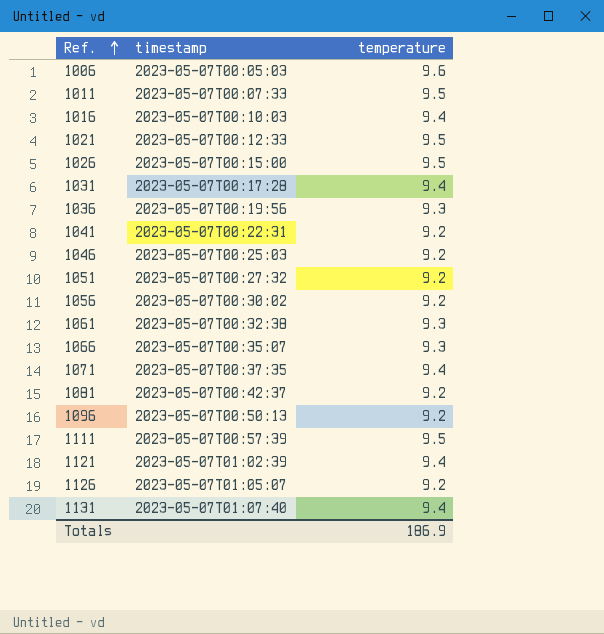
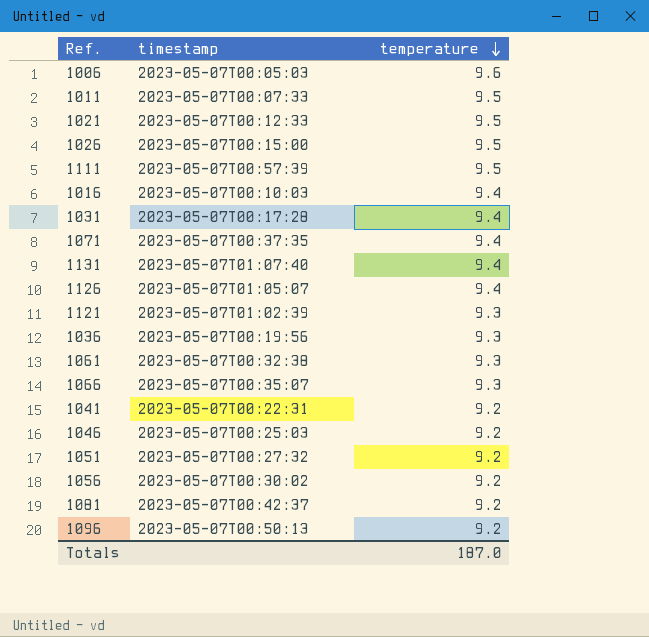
row order: Ref. ascending -> temperature descending
1126 | temperature: 9.2 -> 9.4
1121 | temperature: 9.4 -> 9.3
Totals | temperature: 186.9 -> 187.0

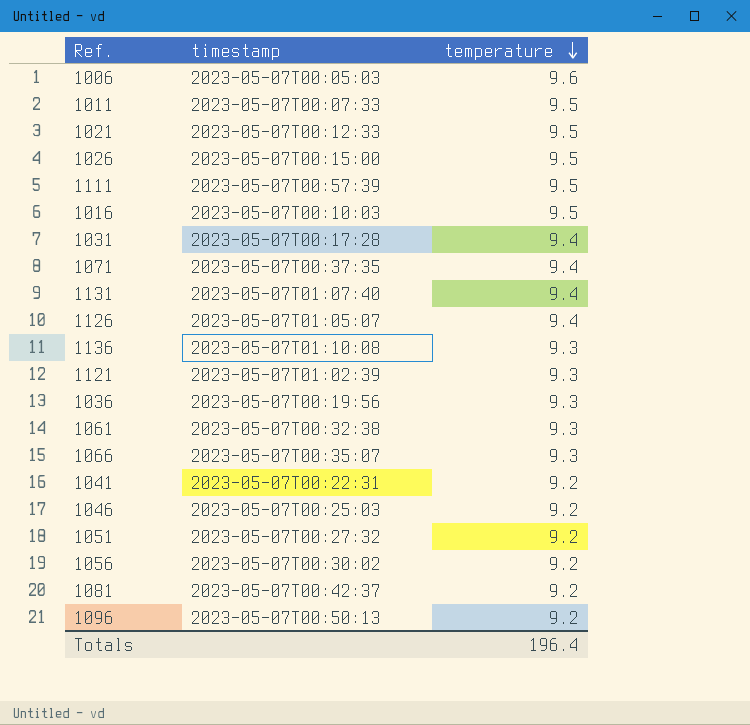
1016 | temperature: 9.4 -> 9.5
row 1136: none -> 2023-05-07T01:10:08 | 9.3
Totals | temperature: 187.0 -> 196.4

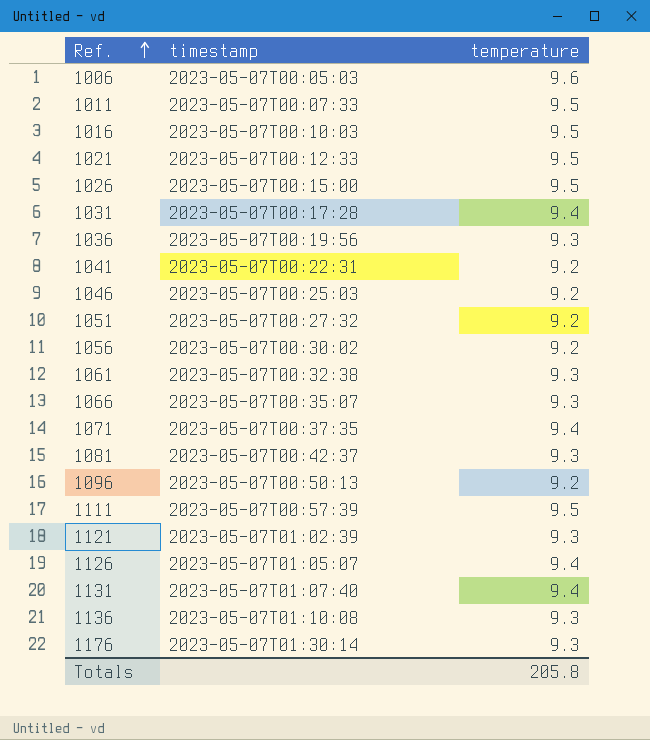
row order: temperature descending -> Ref. ascending
1081 | temperature: 9.2 -> 9.3
row 1176: none -> 2023-05-07T01:30:14 | 9.3
Totals | temperature: 196.4 -> 205.8

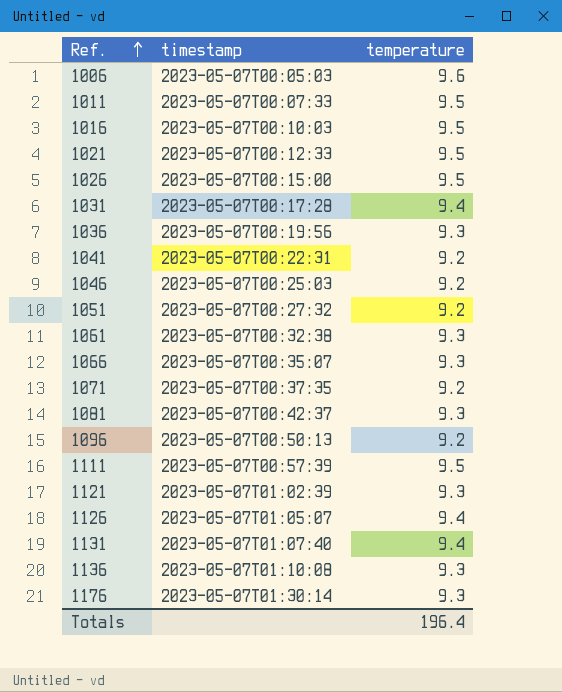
row 1056: 2023-05-07T00:30:02 | 9.2 -> none
1071 | temperature: 9.4 -> 9.2
Totals | temperature: 205.8 -> 196.4

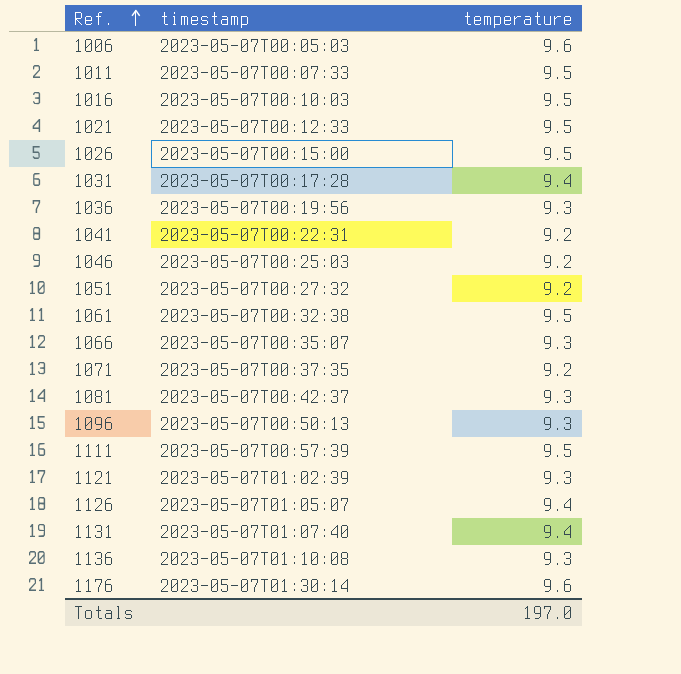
1061 | temperature: 9.3 -> 9.5
1096 | temperature: 9.2 -> 9.3
1176 | temperature: 9.3 -> 9.6
Totals | temperature: 196.4 -> 197.0

